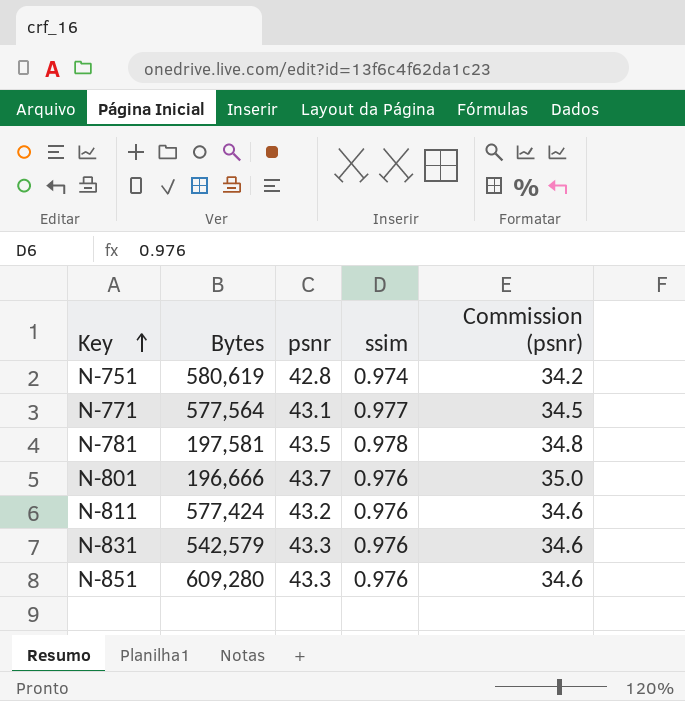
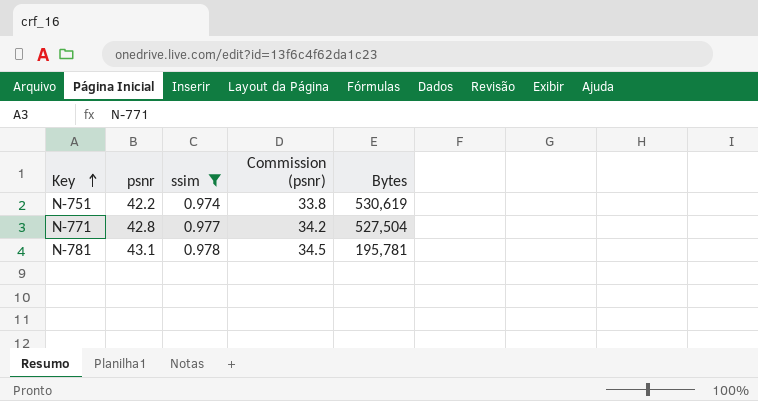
filter: none -> ssim != 0.976
column Bytes | position: 2 -> 5
N-751 | psnr: 42.8 -> 42.2
N-751 | Commission (psnr): 34.2 -> 33.8
N-751 | Bytes: 580,619 -> 530,619
N-771 | psnr: 43.1 -> 42.8
N-771 | Commission (psnr): 34.5 -> 34.2
N-771 | Bytes: 577,564 -> 527,504
N-781 | psnr: 43.5 -> 43.1
N-781 | Commission (psnr): 34.8 -> 34.5
N-781 | Bytes: 197,581 -> 195,781

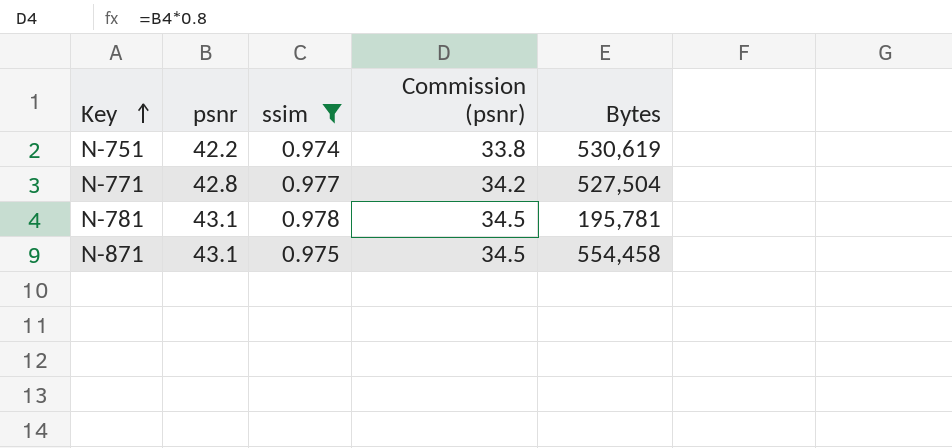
row N-871: none -> 43.1 | 0.975 | 34.5 | 554,458

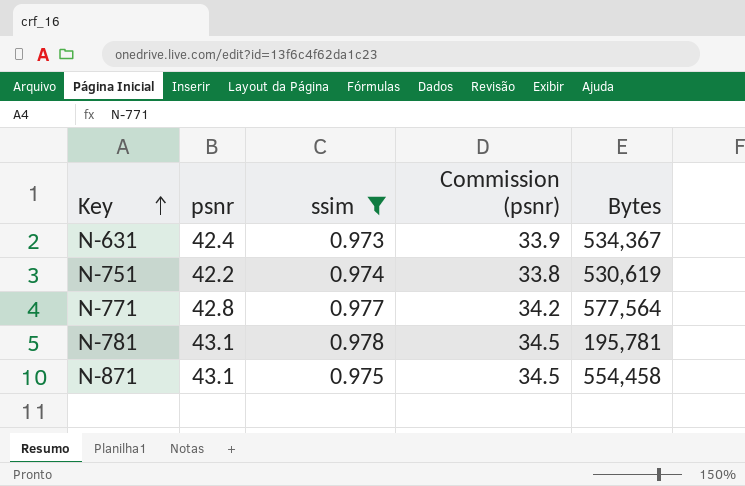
row N-631: none -> 42.4 | 0.973 | 33.9 | 534,367
N-771 | Bytes: 527,504 -> 577,564

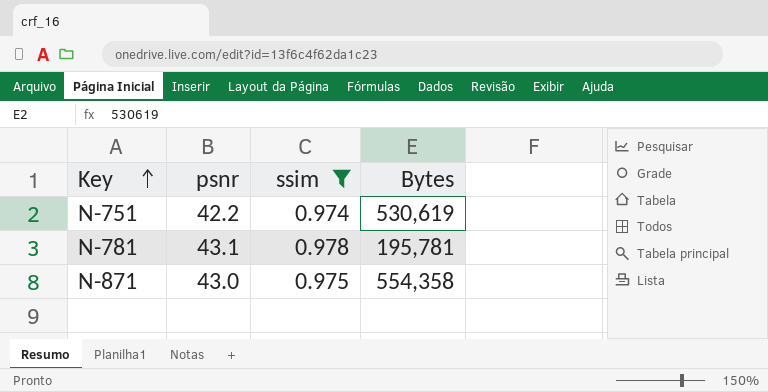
column Commission (psnr) | formula: [psnr] * 0.8 -> none
row N-631: 42.4 | 0.973 | 33.9 | 534,367 -> none
row N-771: 42.8 | 0.977 | 34.2 | 577,564 -> none
N-871 | psnr: 43.1 -> 43.0
N-871 | Bytes: 554,458 -> 554,358

